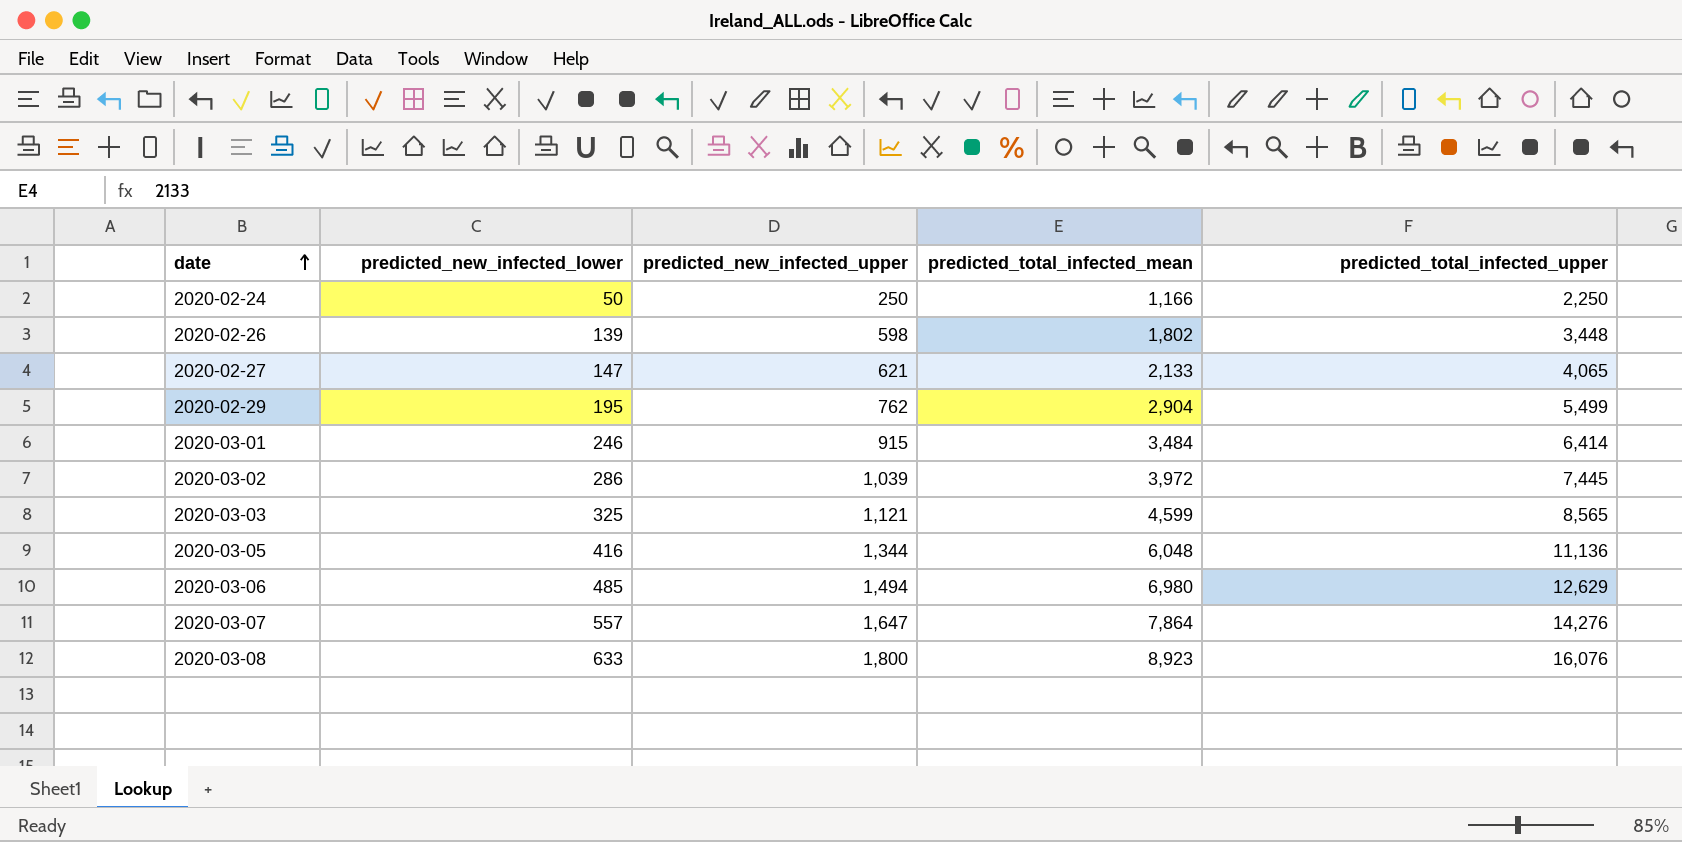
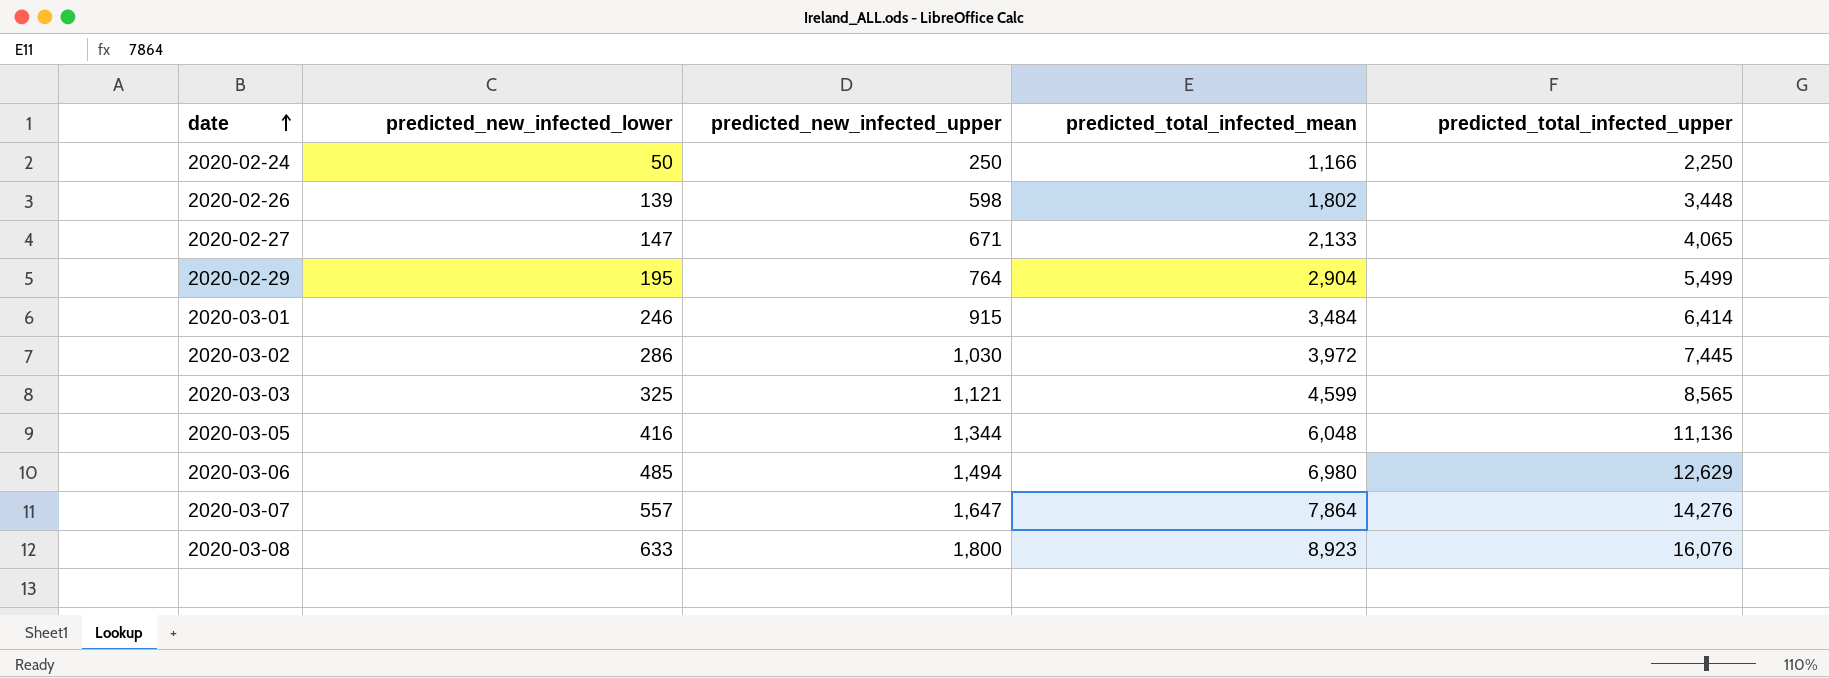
2020-02-27 | predicted_new_infected_upper: 621 -> 671
2020-02-29 | predicted_new_infected_upper: 762 -> 764
2020-03-02 | predicted_new_infected_upper: 1,039 -> 1,030

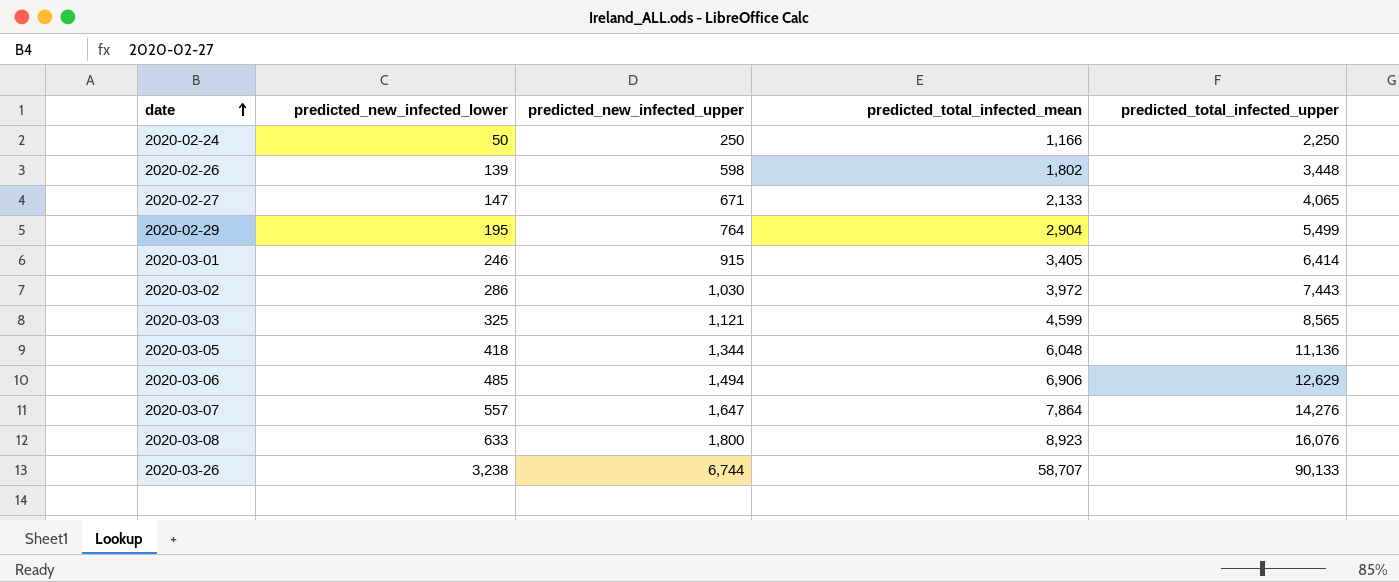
2020-03-01 | predicted_total_infected_mean: 3,484 -> 3,405
2020-03-02 | predicted_total_infected_upper: 7,445 -> 7,443
2020-03-05 | predicted_new_infected_lower: 416 -> 418
2020-03-06 | predicted_total_infected_mean: 6,980 -> 6,906
row 2020-03-26: none -> 3,238 | 6,744 | 58,707 | 90,133

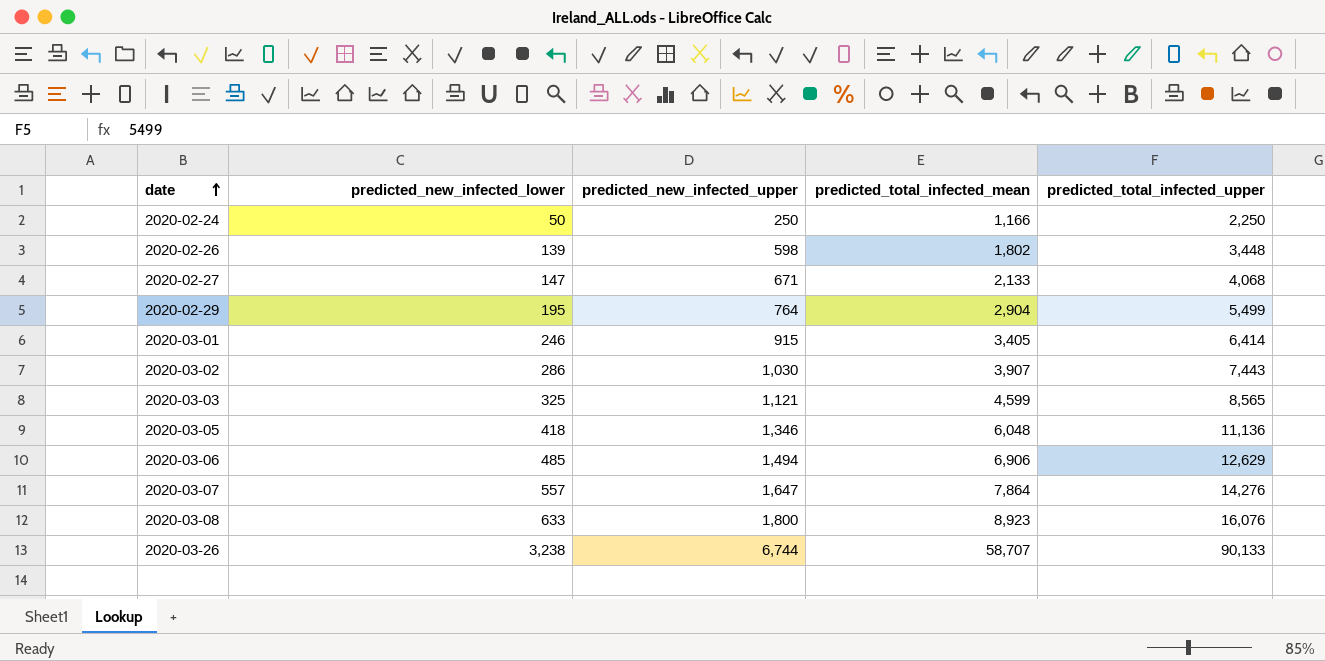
2020-02-27 | predicted_total_infected_upper: 4,065 -> 4,068
2020-03-02 | predicted_total_infected_mean: 3,972 -> 3,907
2020-03-05 | predicted_new_infected_upper: 1,344 -> 1,346

